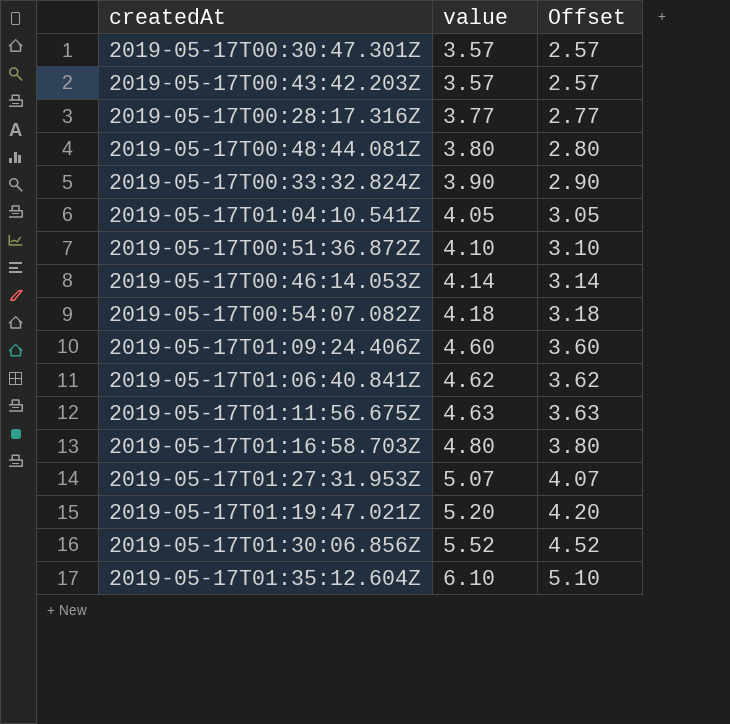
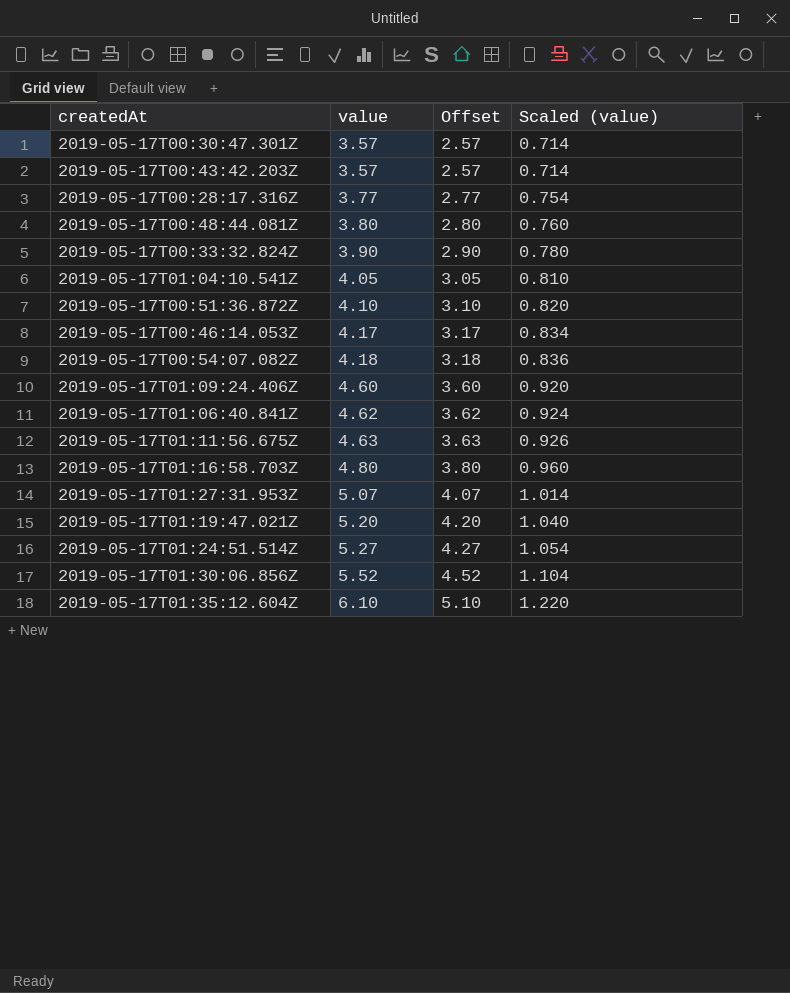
column Scaled (value) | formula: none -> [value] * 0.2
2019-05-17T00:46:14.053Z | value: 4.14 -> 4.17
2019-05-17T00:46:14.053Z | Offset: 3.14 -> 3.17
row 2019-05-17T01:24:51.514Z: none -> 5.27 | 4.27 | 1.054

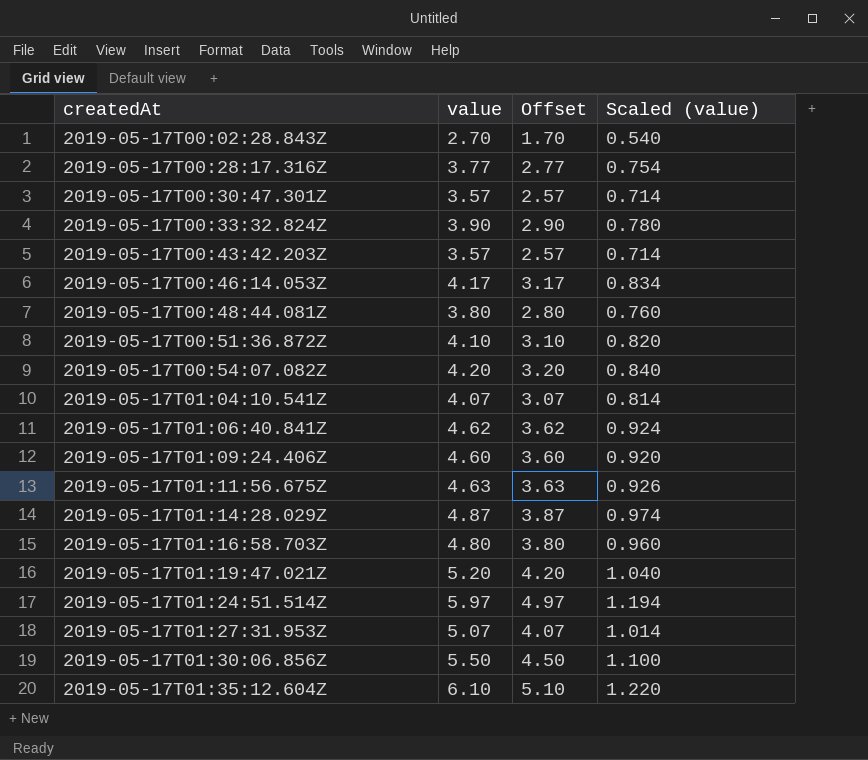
row order: value ascending -> createdAt ascending
row 2019-05-17T00:02:28.843Z: none -> 2.70 | 1.70 | 0.540
2019-05-17T00:54:07.082Z | value: 4.18 -> 4.20
2019-05-17T00:54:07.082Z | Offset: 3.18 -> 3.20
2019-05-17T00:54:07.082Z | Scaled (value): 0.836 -> 0.840
2019-05-17T01:04:10.541Z | value: 4.05 -> 4.07
2019-05-17T01:04:10.541Z | Offset: 3.05 -> 3.07
2019-05-17T01:04:10.541Z | Scaled (value): 0.810 -> 0.814
row 2019-05-17T01:14:28.029Z: none -> 4.87 | 3.87 | 0.974
2019-05-17T01:24:51.514Z | value: 5.27 -> 5.97
2019-05-17T01:24:51.514Z | Offset: 4.27 -> 4.97
2019-05-17T01:24:51.514Z | Scaled (value): 1.054 -> 1.194
2019-05-17T01:30:06.856Z | value: 5.52 -> 5.50
2019-05-17T01:30:06.856Z | Offset: 4.52 -> 4.50
2019-05-17T01:30:06.856Z | Scaled (value): 1.104 -> 1.100

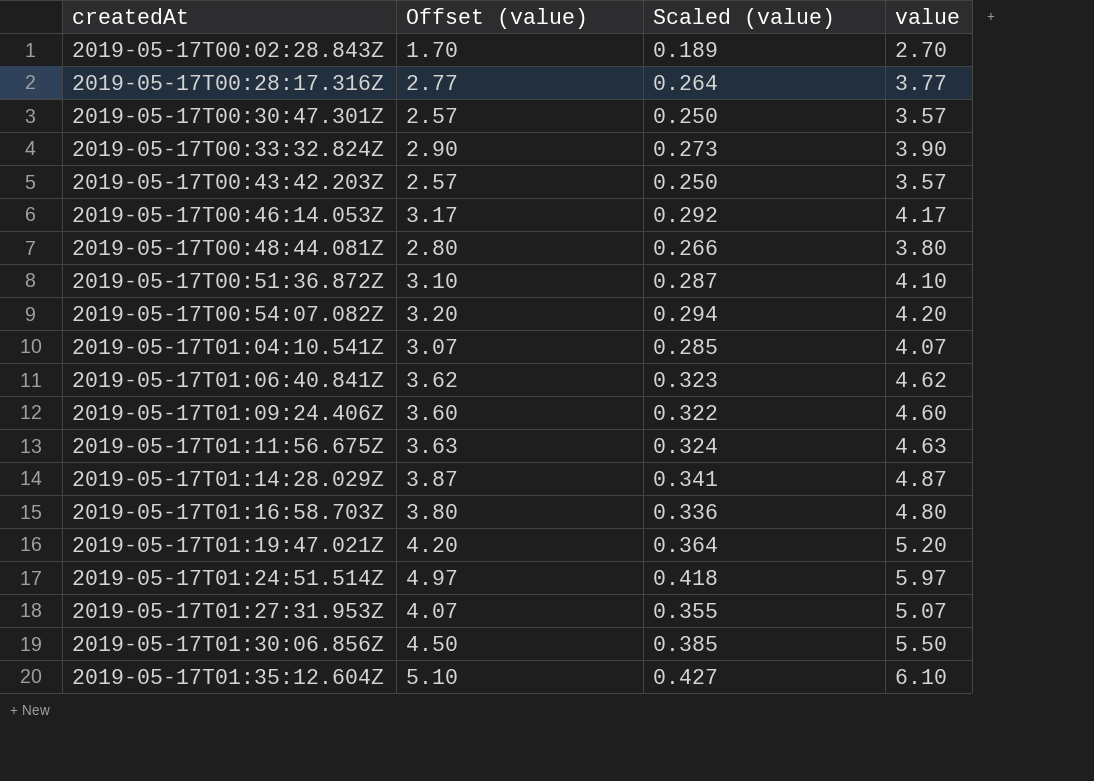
column name: Offset -> Offset (value)
column Scaled (value) | formula: [value] * 0.2 -> [value] * 0.07
column value | position: 2 -> 4

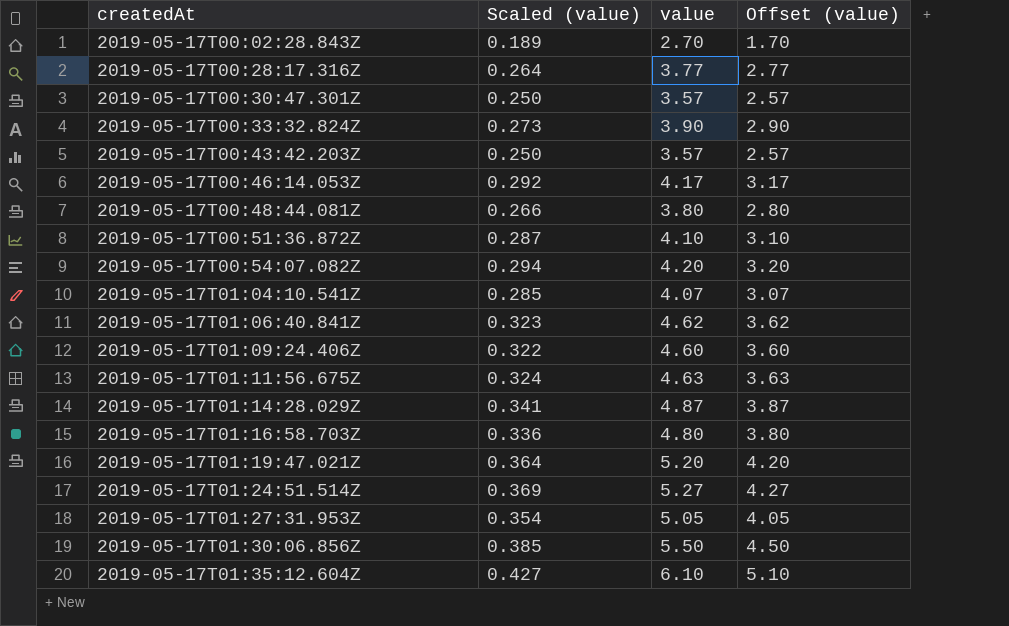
column Offset (value) | position: 2 -> 4
2019-05-17T01:24:51.514Z | Scaled (value): 0.418 -> 0.369
2019-05-17T01:24:51.514Z | value: 5.97 -> 5.27
2019-05-17T01:24:51.514Z | Offset (value): 4.97 -> 4.27
2019-05-17T01:27:31.953Z | Scaled (value): 0.355 -> 0.354
2019-05-17T01:27:31.953Z | value: 5.07 -> 5.05
2019-05-17T01:27:31.953Z | Offset (value): 4.07 -> 4.05

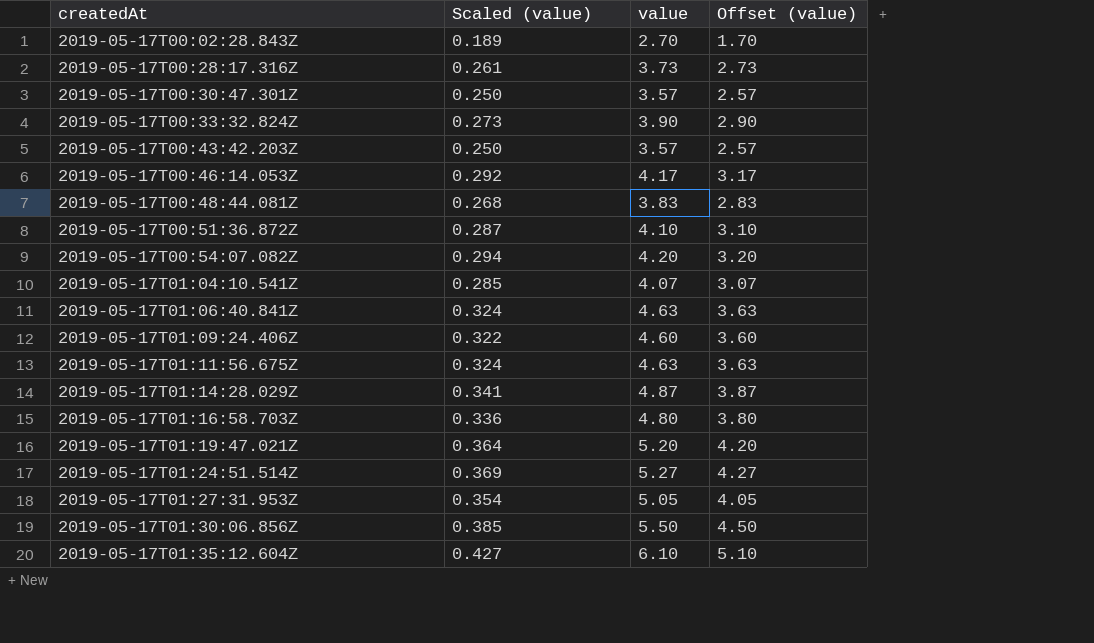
2019-05-17T00:28:17.316Z | Scaled (value): 0.264 -> 0.261
2019-05-17T00:28:17.316Z | value: 3.77 -> 3.73
2019-05-17T00:28:17.316Z | Offset (value): 2.77 -> 2.73
2019-05-17T00:48:44.081Z | Scaled (value): 0.266 -> 0.268
2019-05-17T00:48:44.081Z | value: 3.80 -> 3.83
2019-05-17T00:48:44.081Z | Offset (value): 2.80 -> 2.83
2019-05-17T01:06:40.841Z | Scaled (value): 0.323 -> 0.324
2019-05-17T01:06:40.841Z | value: 4.62 -> 4.63
2019-05-17T01:06:40.841Z | Offset (value): 3.62 -> 3.63

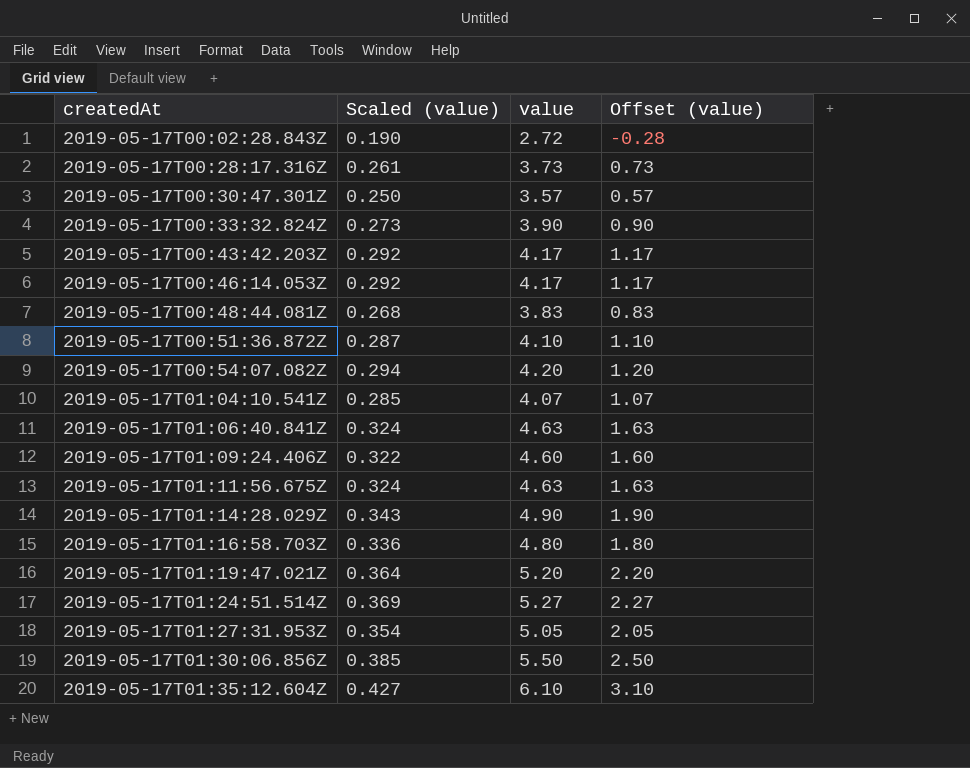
column Offset (value) | formula: [value] - 1 -> [value] - 3
2019-05-17T00:02:28.843Z | Scaled (value): 0.189 -> 0.190
2019-05-17T00:02:28.843Z | value: 2.70 -> 2.72
2019-05-17T00:43:42.203Z | Scaled (value): 0.250 -> 0.292
2019-05-17T00:43:42.203Z | value: 3.57 -> 4.17
2019-05-17T01:14:28.029Z | Scaled (value): 0.341 -> 0.343
2019-05-17T01:14:28.029Z | value: 4.87 -> 4.90

